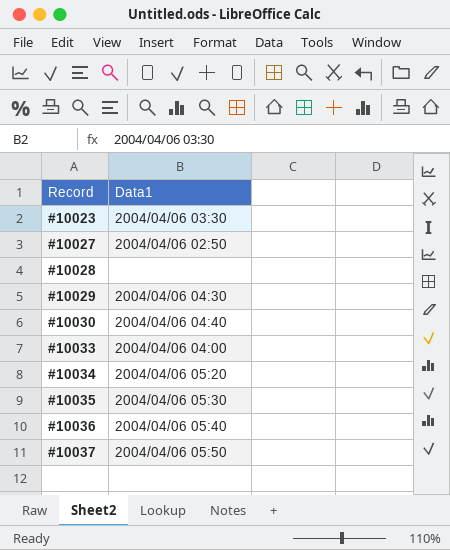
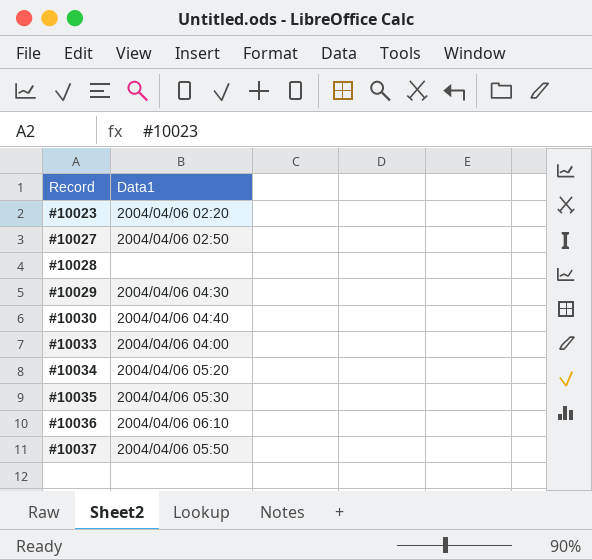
#10023 | Data1: 2004/04/06 03:30 -> 2004/04/06 02:20
#10036 | Data1: 2004/04/06 05:40 -> 2004/04/06 06:10

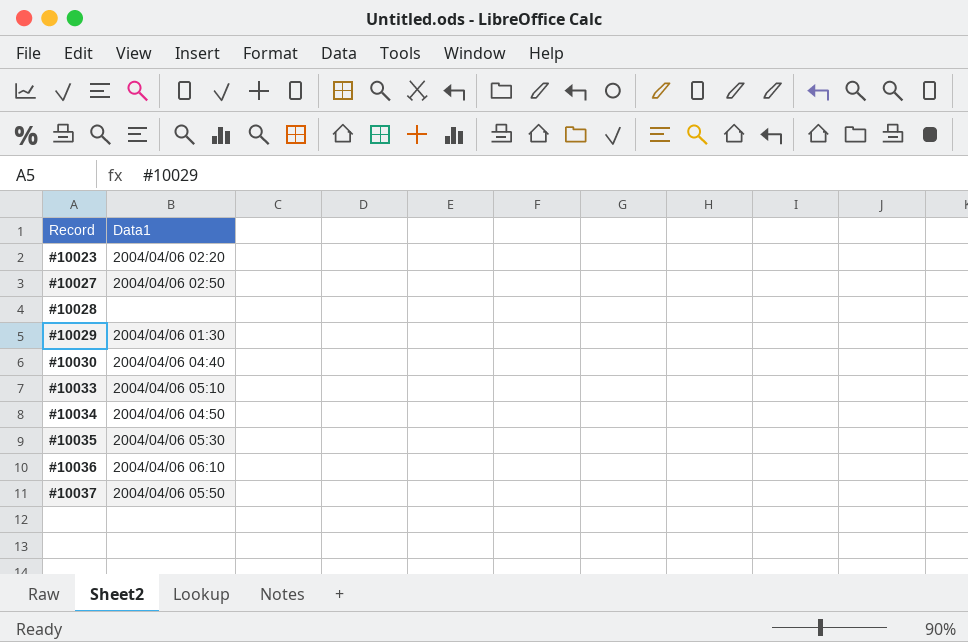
#10029 | Data1: 2004/04/06 04:30 -> 2004/04/06 01:30
#10033 | Data1: 2004/04/06 04:00 -> 2004/04/06 05:10
#10034 | Data1: 2004/04/06 05:20 -> 2004/04/06 04:50

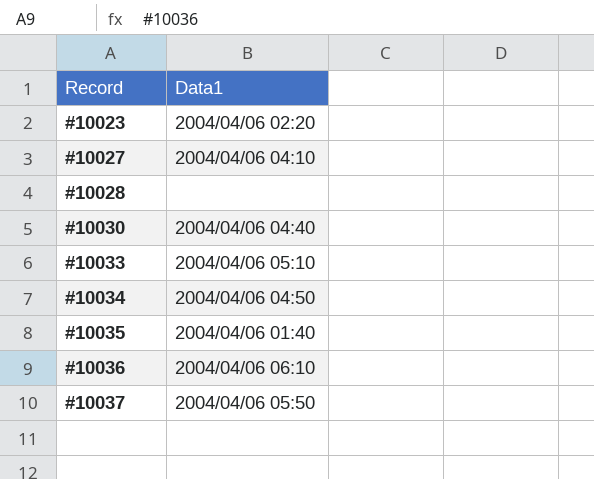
row #10029: 2004/04/06 01:30 -> none
#10027 | Data1: 2004/04/06 02:50 -> 2004/04/06 04:10
#10035 | Data1: 2004/04/06 05:30 -> 2004/04/06 01:40

